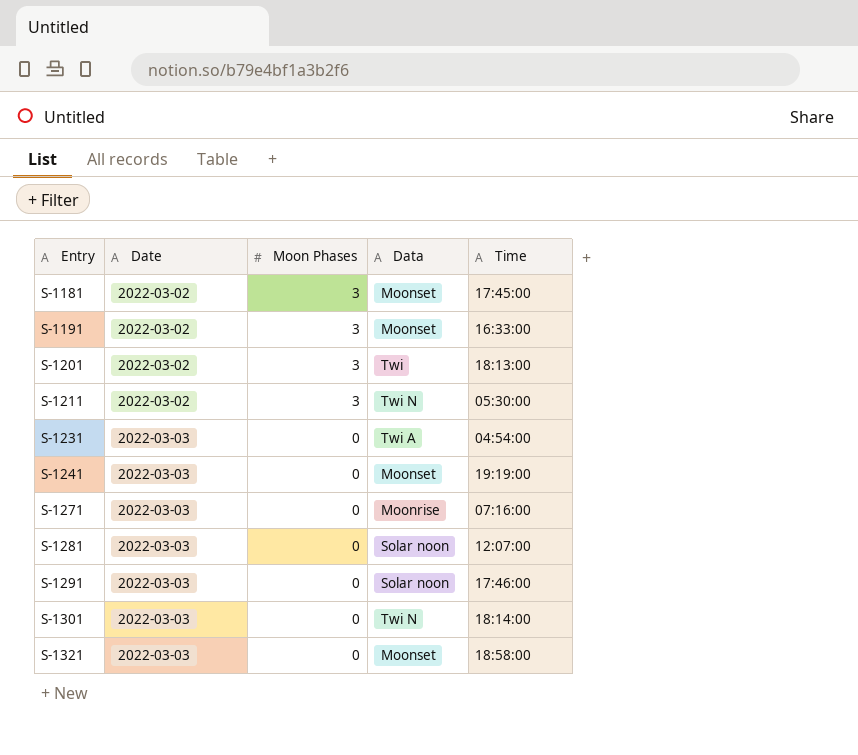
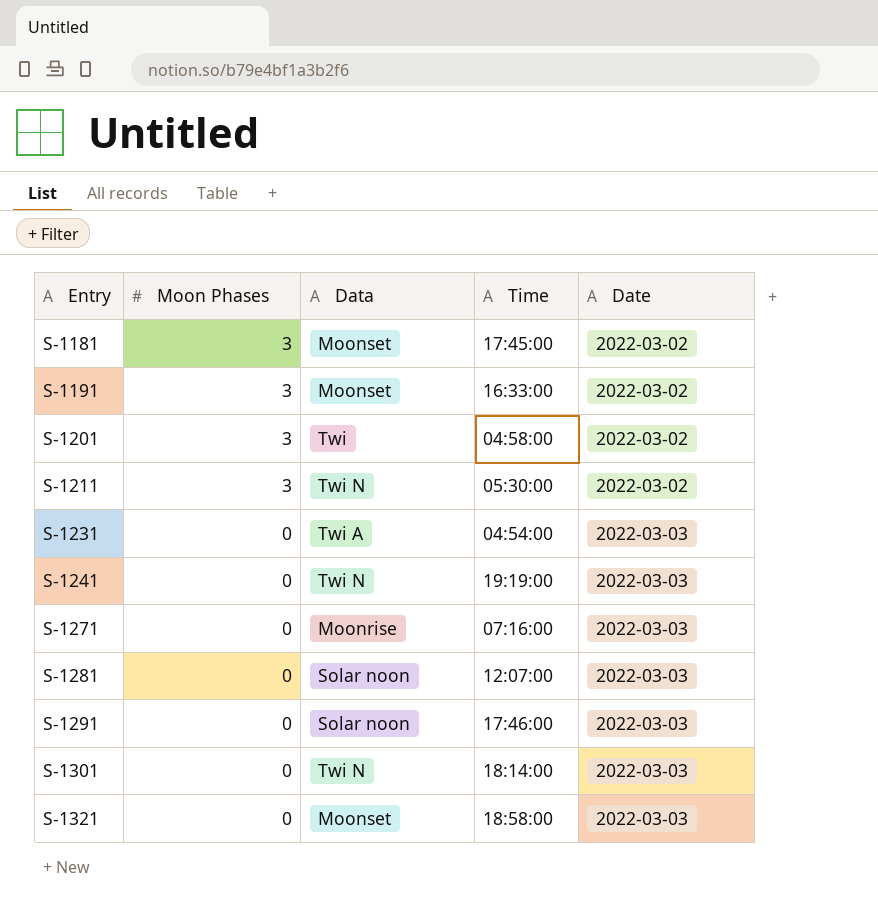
column Date | position: 2 -> 5
S-1201 | Time: 18:13:00 -> 04:58:00
S-1241 | Data: Moonset -> Twi N

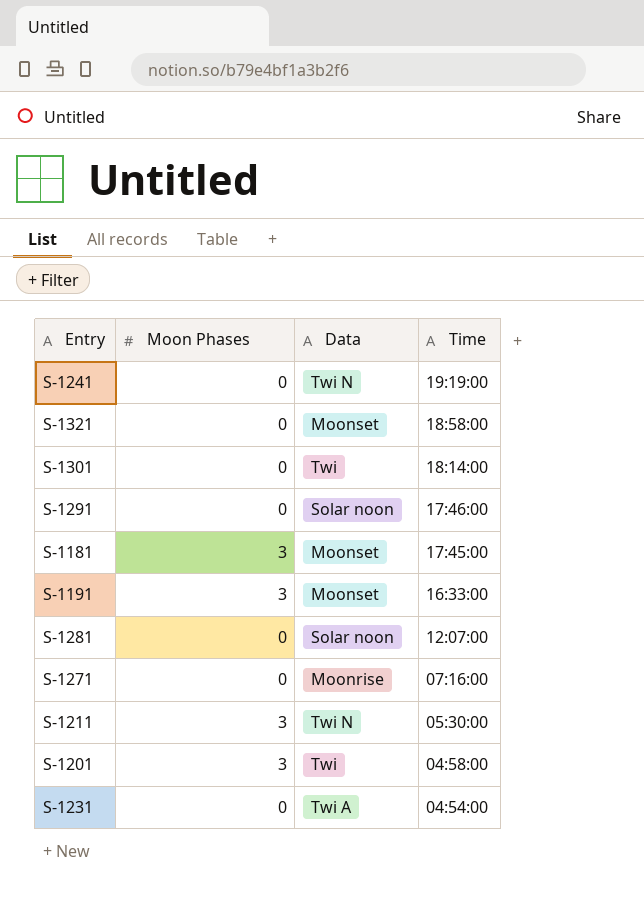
row order: Entry ascending -> Time descending
column Date | position: 5 -> none
S-1301 | Data: Twi N -> Twi

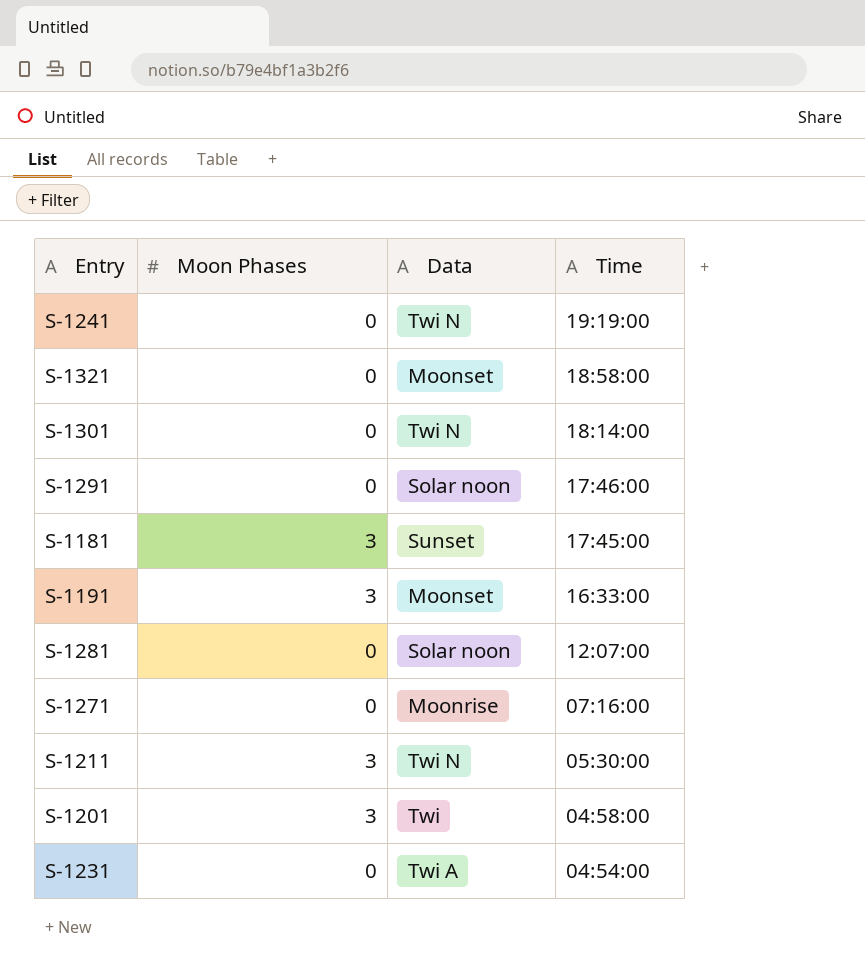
S-1301 | Data: Twi -> Twi N
S-1181 | Data: Moonset -> Sunset

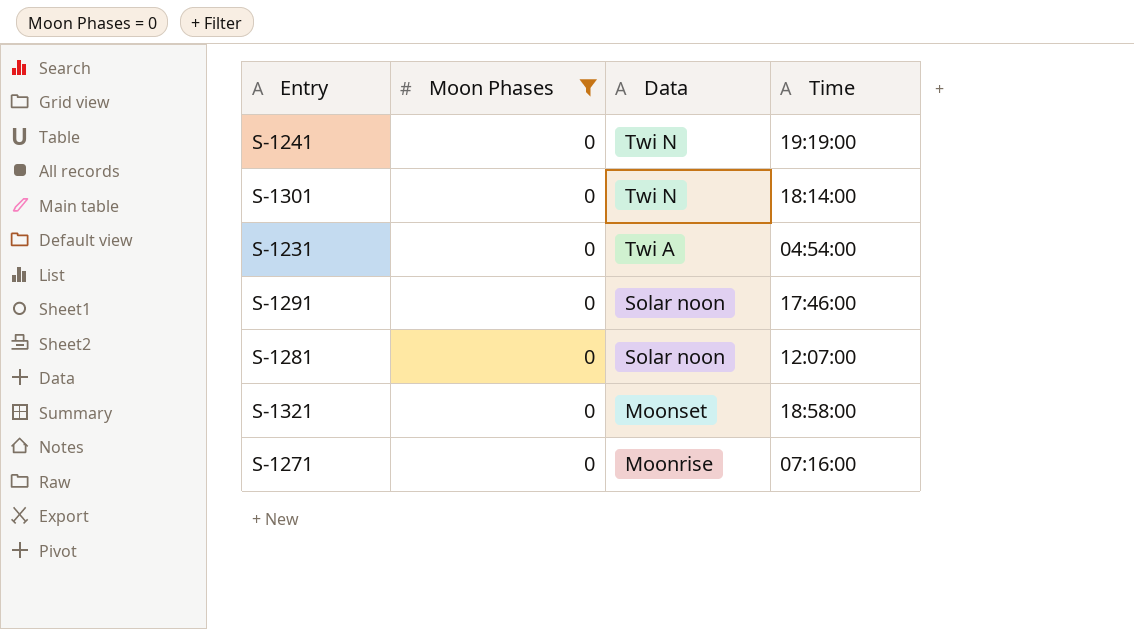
filter: none -> Moon Phases = 0
row order: Time descending -> Data descending

